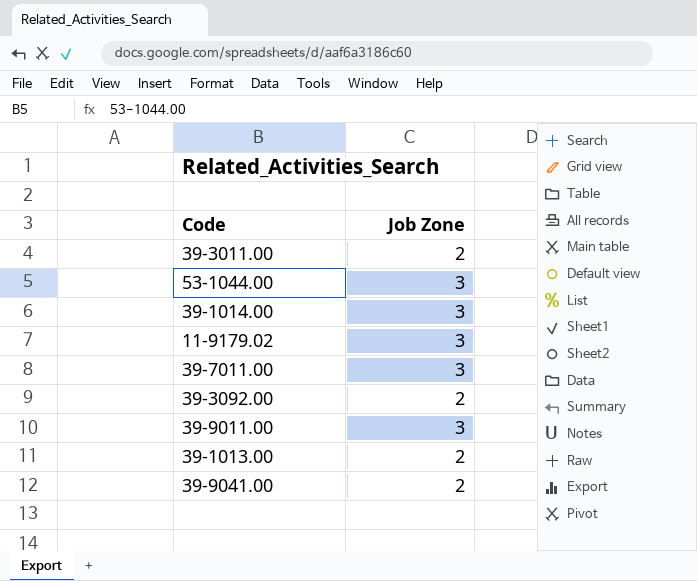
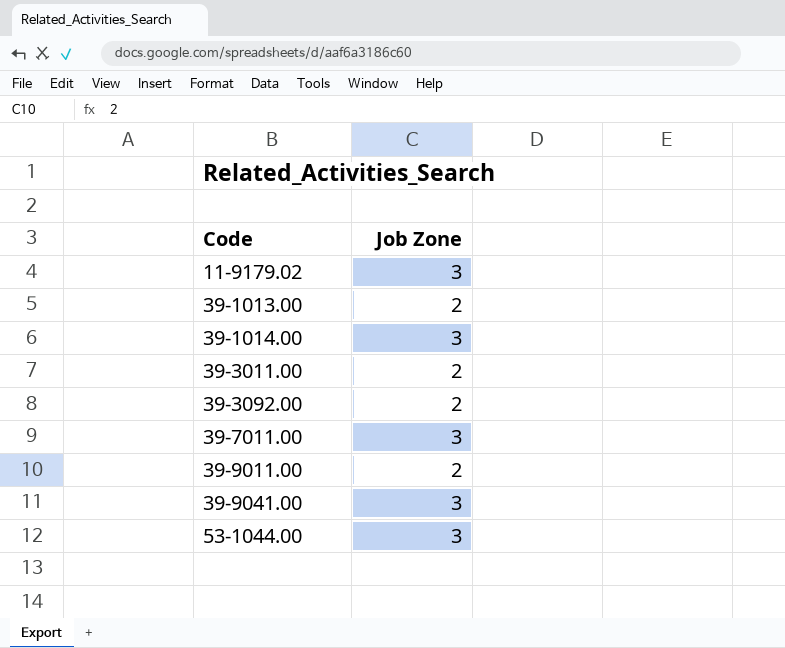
row order: none -> Code ascending
39-9011.00 | Job Zone: 3 -> 2
39-9041.00 | Job Zone: 2 -> 3

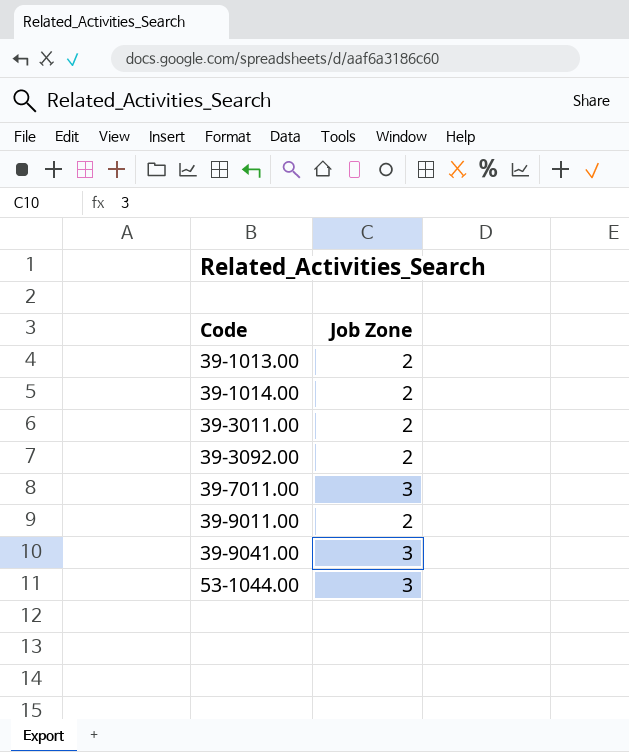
row 11-9179.02: 3 -> none
39-1014.00 | Job Zone: 3 -> 2

